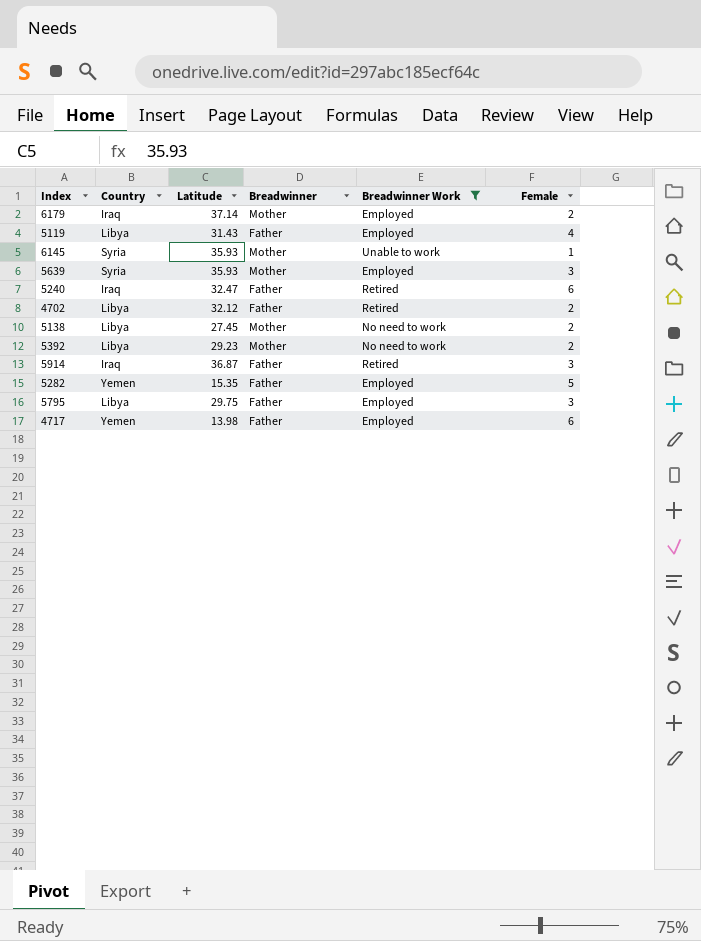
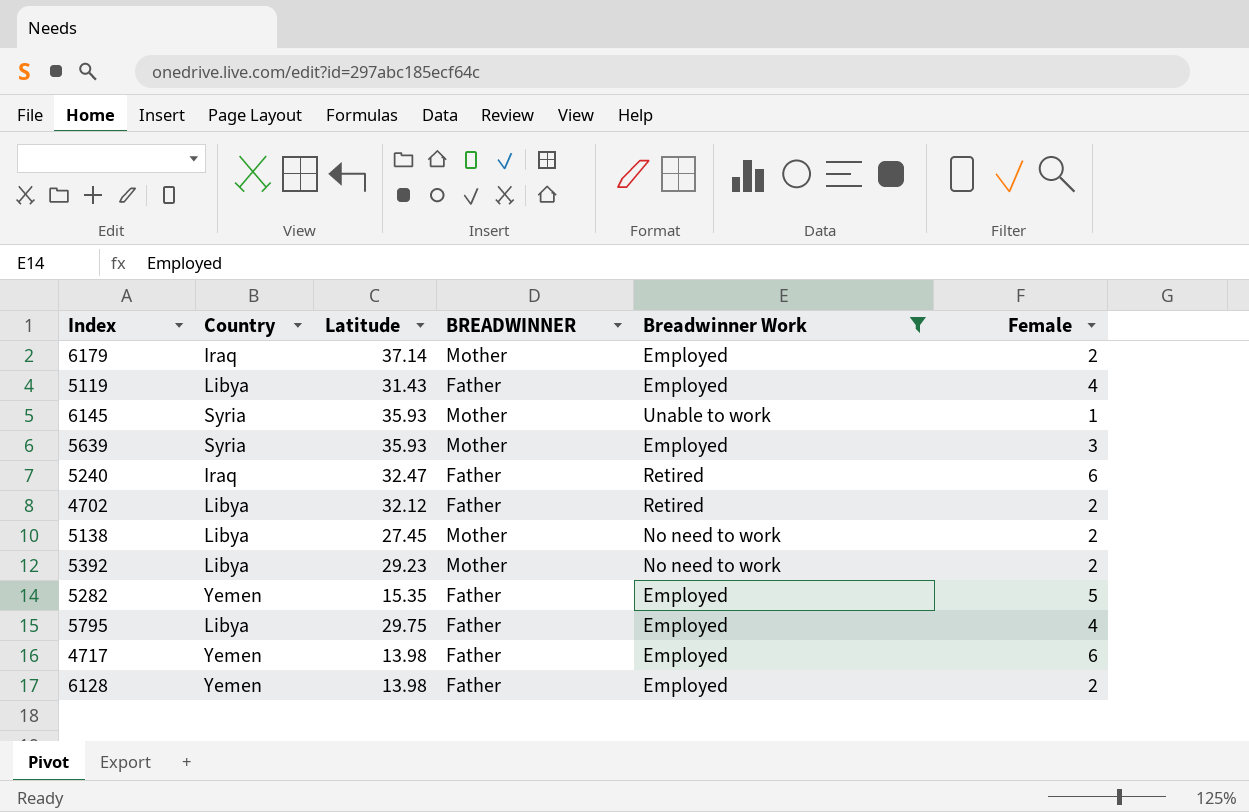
column name: Breadwinner -> BREADWINNER
row 5914: Iraq | 36.87 | Father | Retired | 3 -> none
5795 | Female: 3 -> 4
row 6128: none -> Yemen | 13.98 | Father | Employed | 2

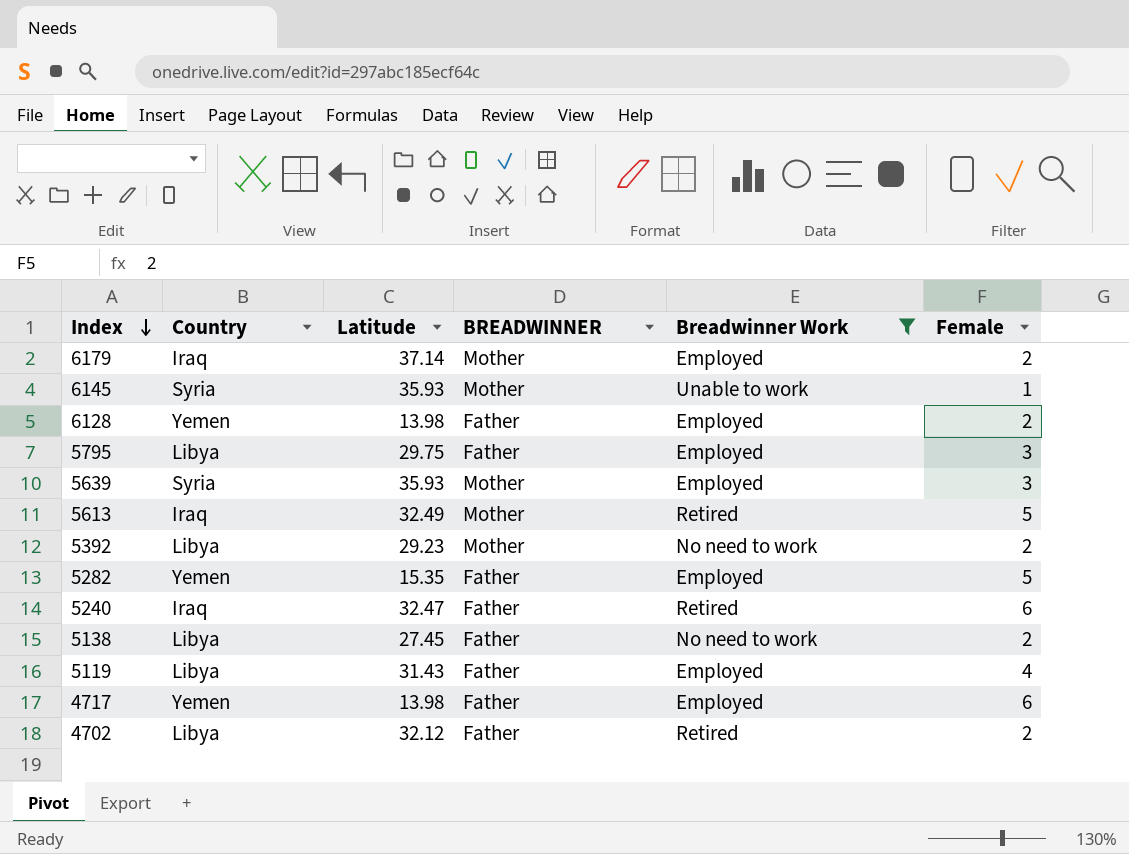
row order: none -> Index descending
5795 | Female: 4 -> 3
row 5613: none -> Iraq | 32.49 | Mother | Retired | 5
5138 | BREADWINNER: Mother -> Father

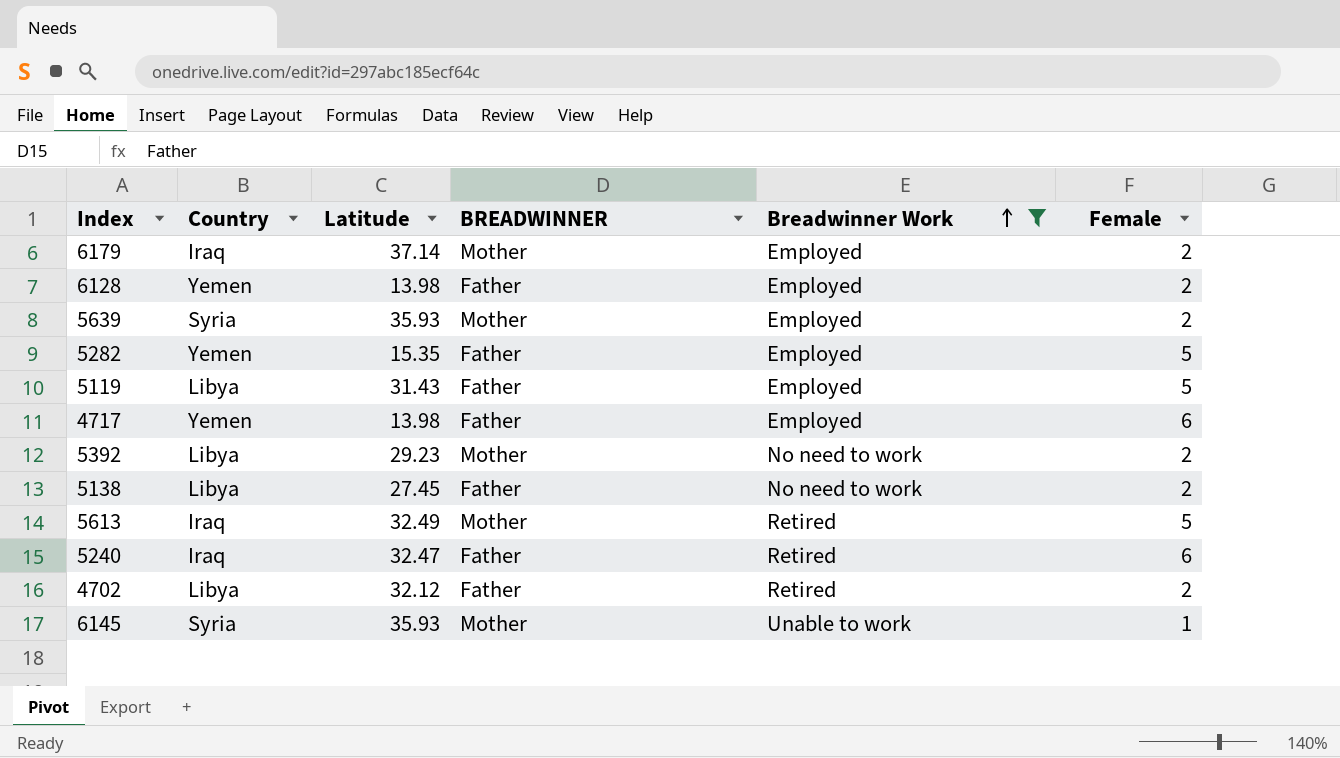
row order: Index descending -> Breadwinner Work ascending
row 5795: Libya | 29.75 | Father | Employed | 3 -> none
5639 | Female: 3 -> 2
5119 | Female: 4 -> 5

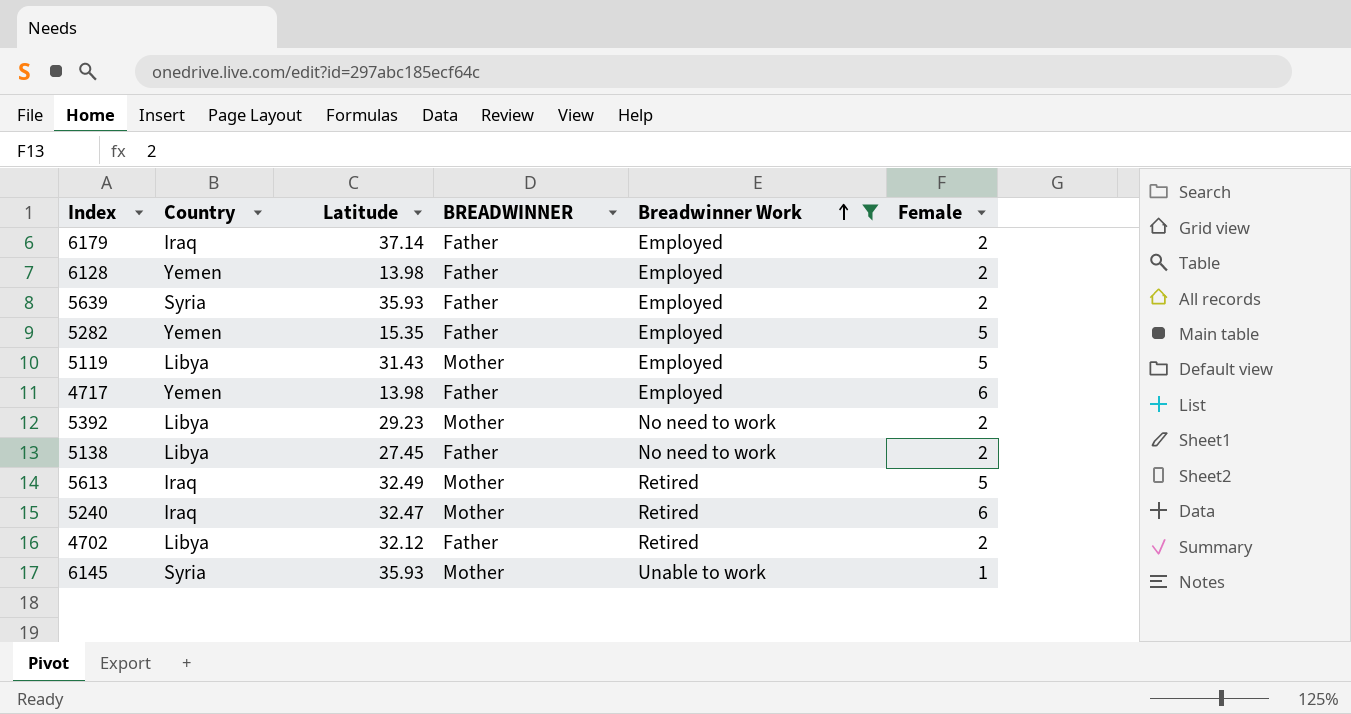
6179 | BREADWINNER: Mother -> Father
5639 | BREADWINNER: Mother -> Father
5119 | BREADWINNER: Father -> Mother
5240 | BREADWINNER: Father -> Mother

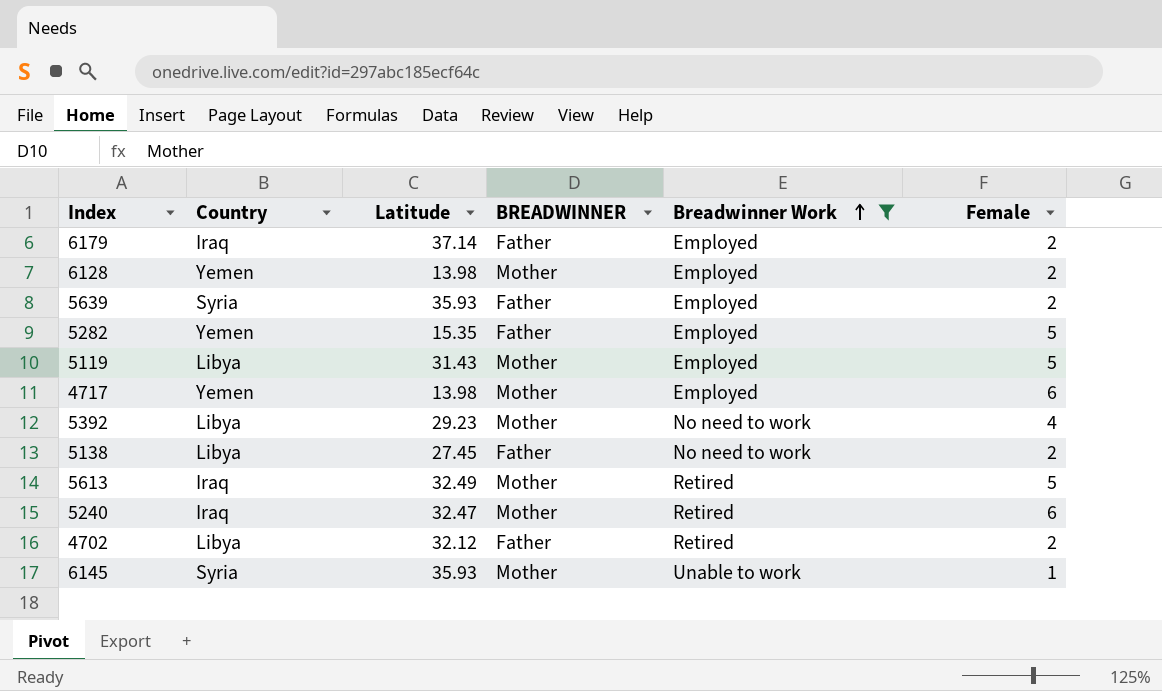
6128 | BREADWINNER: Father -> Mother
4717 | BREADWINNER: Father -> Mother
5392 | Female: 2 -> 4

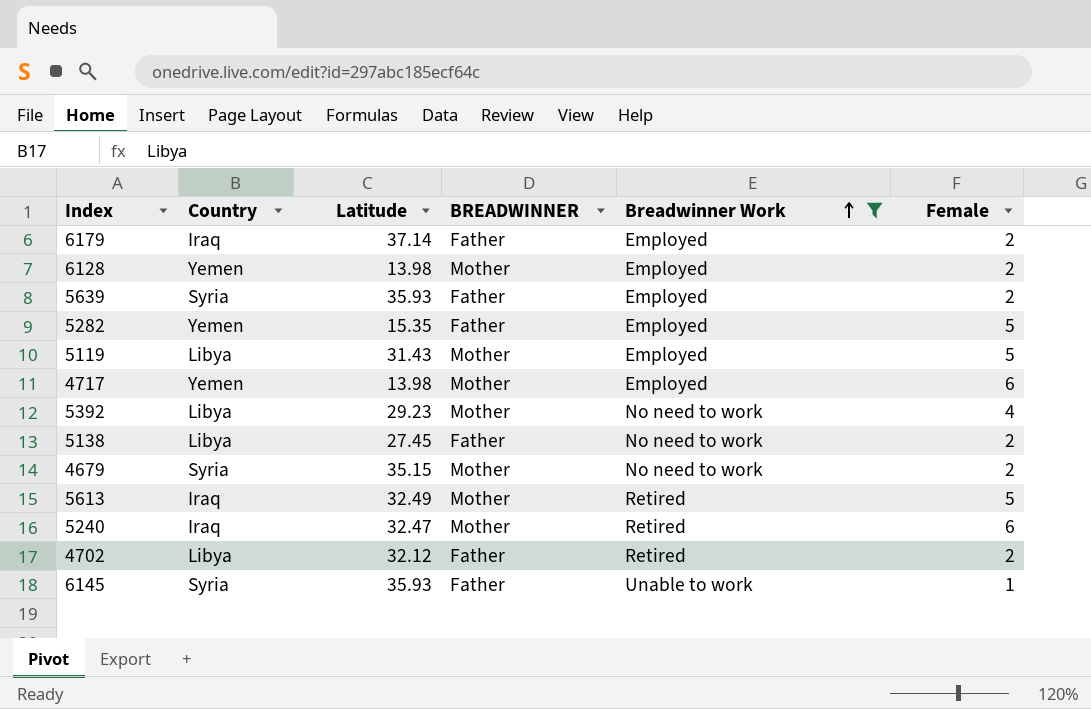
row 4679: none -> Syria | 35.15 | Mother | No need to work | 2
6145 | BREADWINNER: Mother -> Father

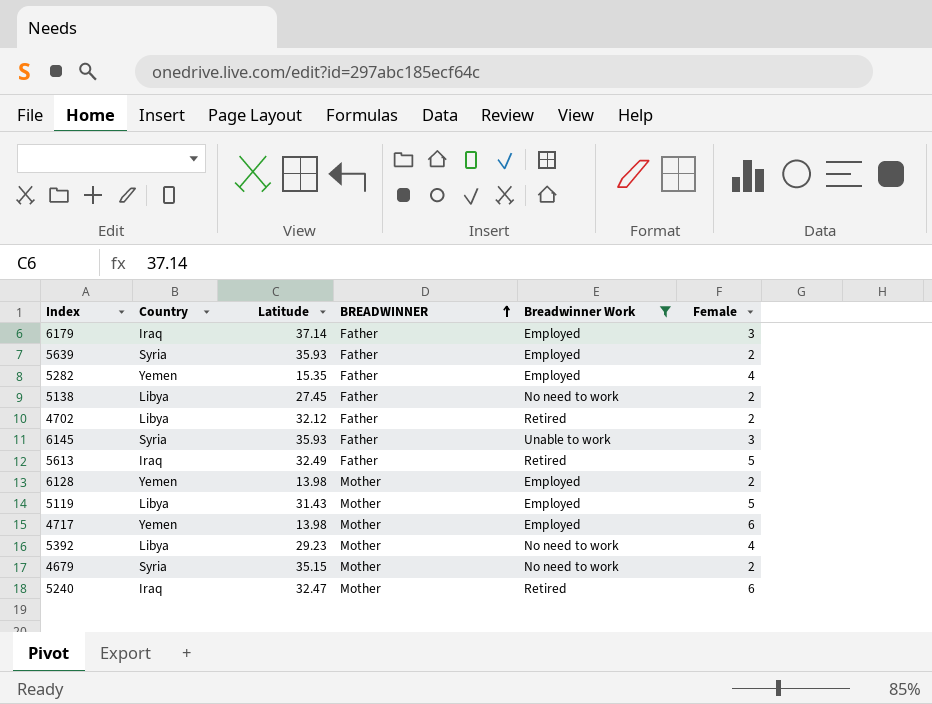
row order: Breadwinner Work ascending -> BREADWINNER ascending
6179 | Female: 2 -> 3
5282 | Female: 5 -> 4
6145 | Female: 1 -> 3
5613 | BREADWINNER: Mother -> Father

